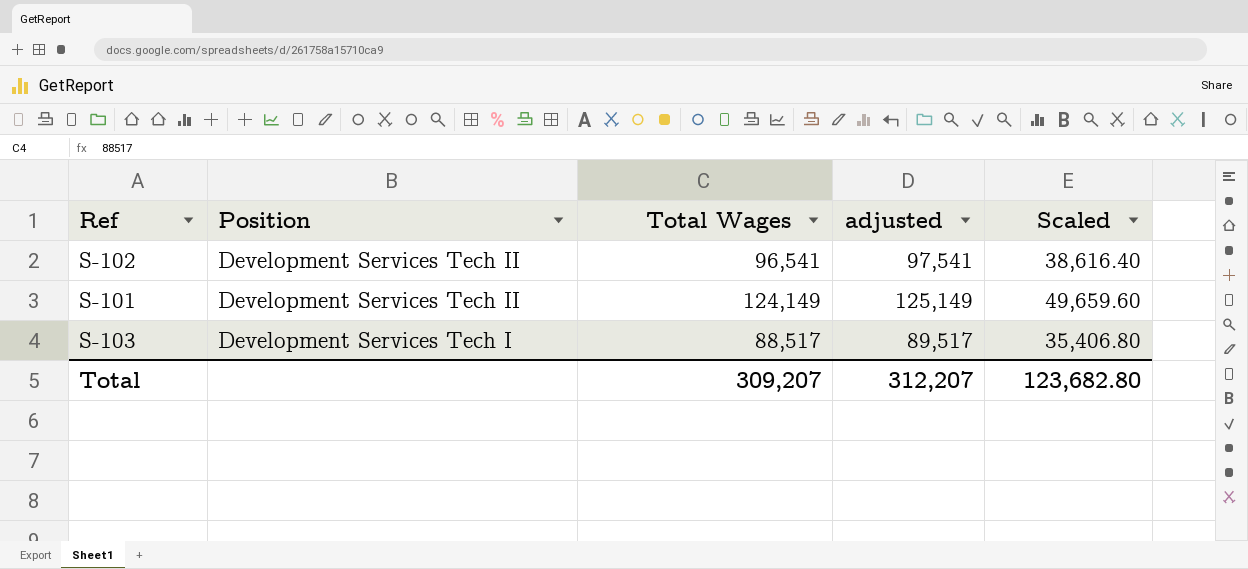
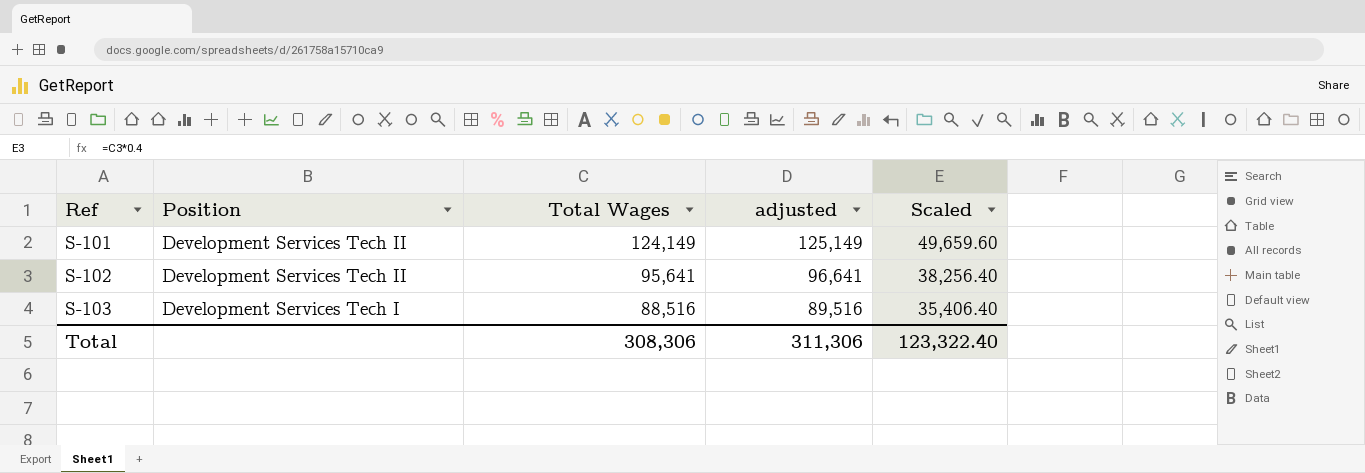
row order: Position descending -> Ref ascending
S-102 | Total Wages: 96,541 -> 95,641
S-102 | adjusted: 97,541 -> 96,641
S-102 | Scaled: 38,616.40 -> 38,256.40
S-103 | Total Wages: 88,517 -> 88,516
S-103 | adjusted: 89,517 -> 89,516
S-103 | Scaled: 35,406.80 -> 35,406.40
Total | Total Wages: 309,207 -> 308,306
Total | adjusted: 312,207 -> 311,306
Total | Scaled: 123,682.80 -> 123,322.40

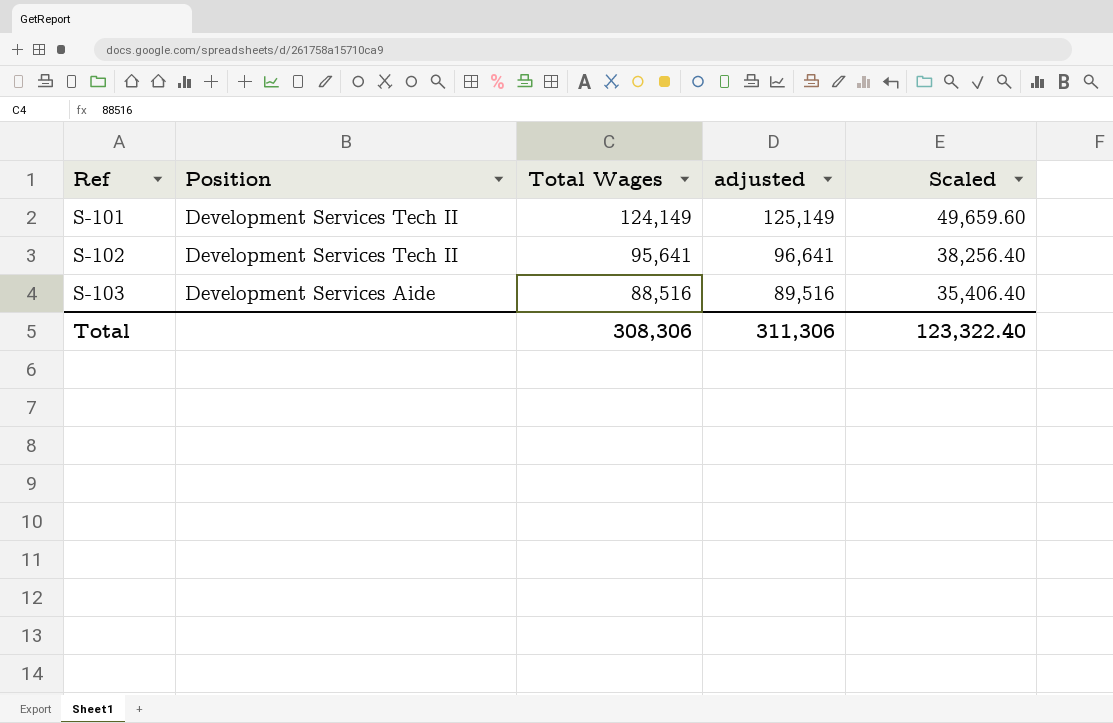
S-103 | Position: Development Services Tech I -> Development Services Aide

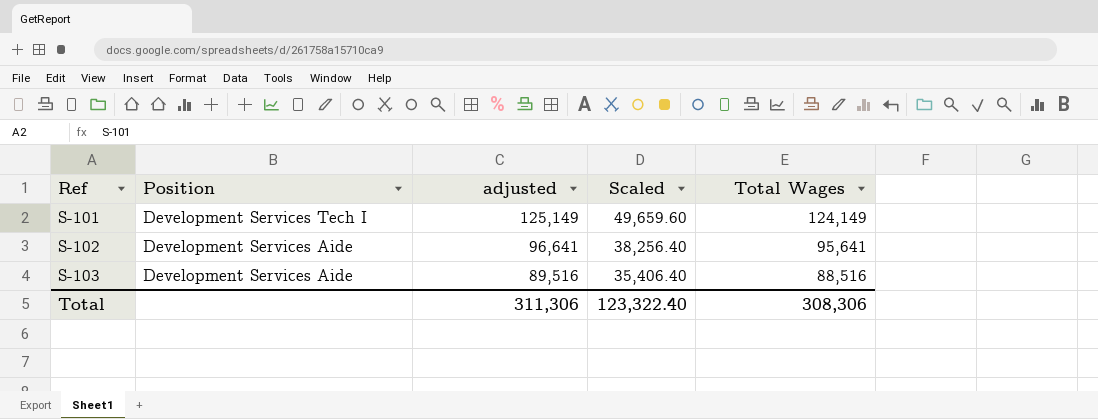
column Total Wages | position: 3 -> 5
S-101 | Position: Development Services Tech II -> Development Services Tech I
S-102 | Position: Development Services Tech II -> Development Services Aide

